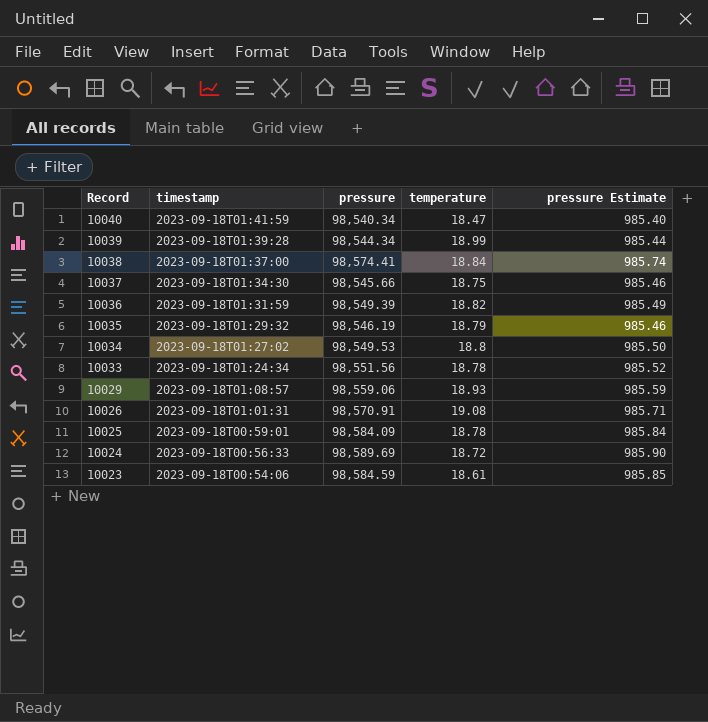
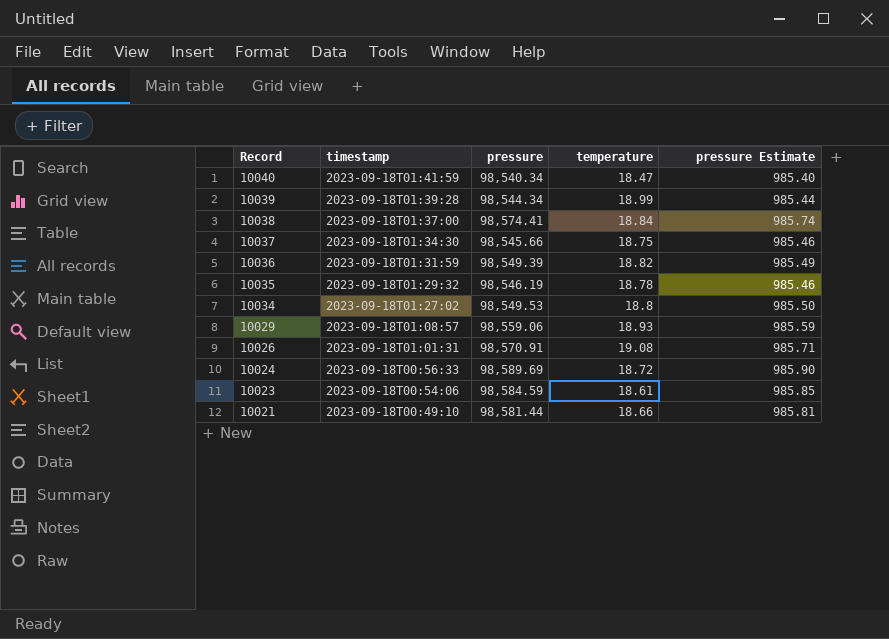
row 10033: 2023-09-18T01:24:34 | 98,551.56 | 18.78 | 985.52 -> none
row 10025: 2023-09-18T00:59:01 | 98,584.09 | 18.78 | 985.84 -> none
10035 | temperature: 18.79 -> 18.78
row 10021: none -> 2023-09-18T00:49:10 | 98,581.44 | 18.66 | 985.81

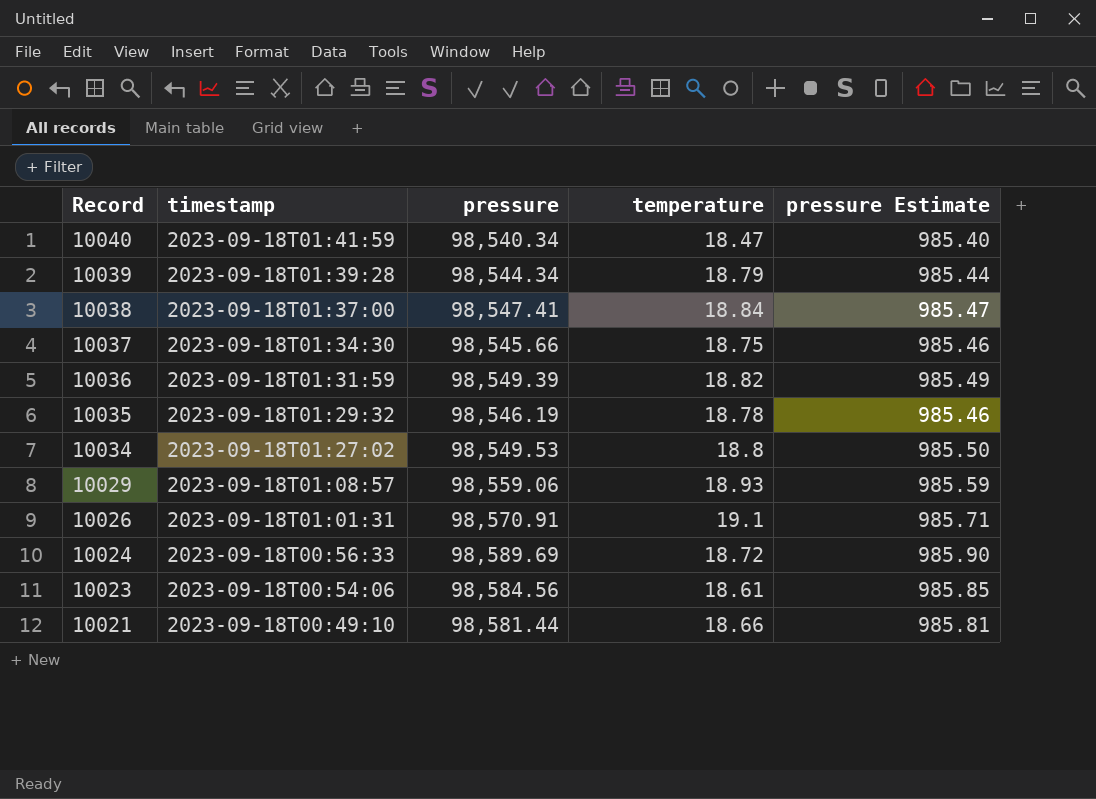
10039 | temperature: 18.99 -> 18.79
10038 | pressure: 98,574.41 -> 98,547.41
10038 | pressure Estimate: 985.74 -> 985.47
10026 | temperature: 19.08 -> 19.1
10023 | pressure: 98,584.59 -> 98,584.56

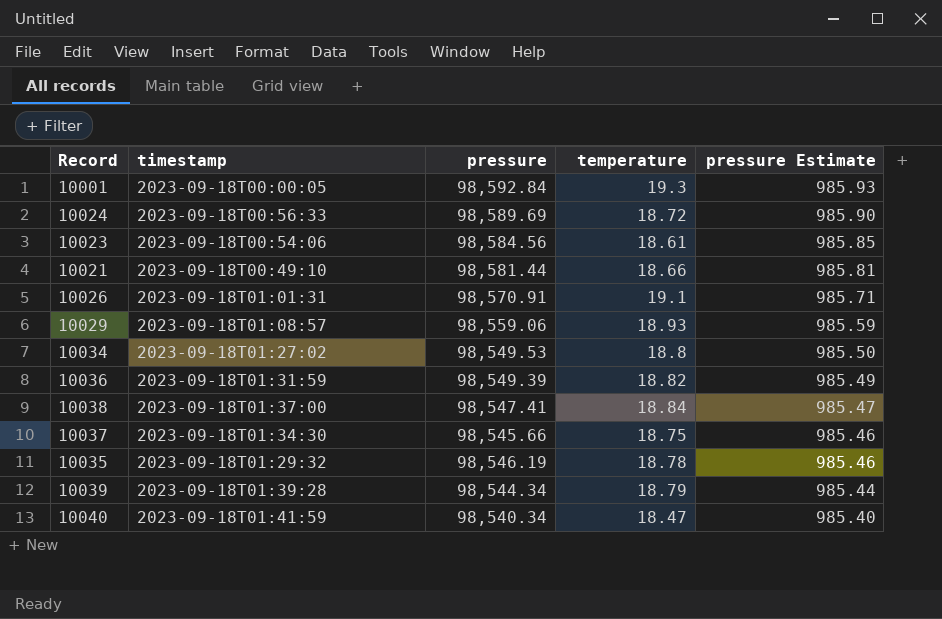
row order: Record descending -> pressure Estimate descending
row 10001: none -> 2023-09-18T00:00:05 | 98,592.84 | 19.3 | 985.93

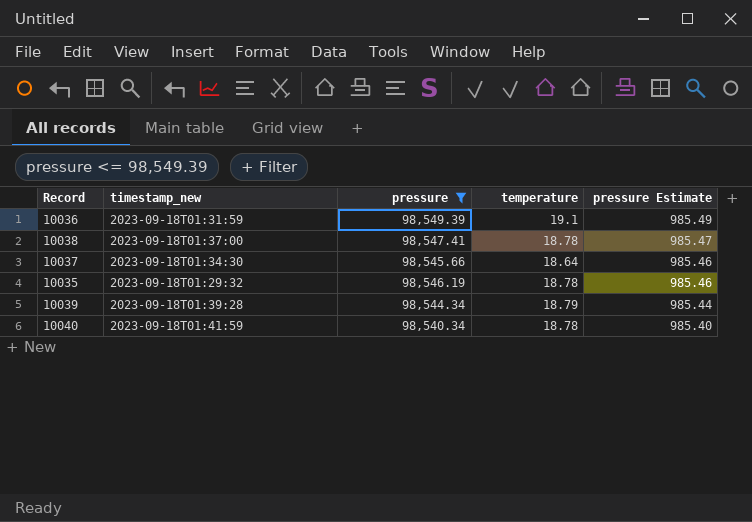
filter: none -> pressure <= 98,549.39
column name: timestamp -> timestamp_new
10036 | temperature: 18.82 -> 19.1
10038 | temperature: 18.84 -> 18.78
10037 | temperature: 18.75 -> 18.64
10040 | temperature: 18.47 -> 18.78

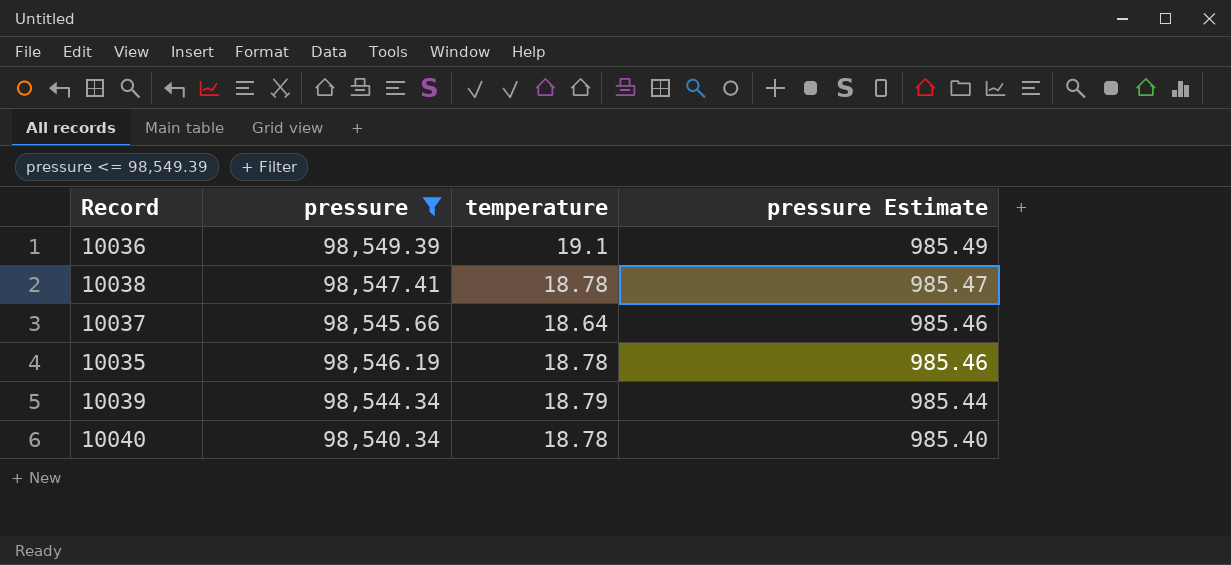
column timestamp_new | position: 2 -> none

